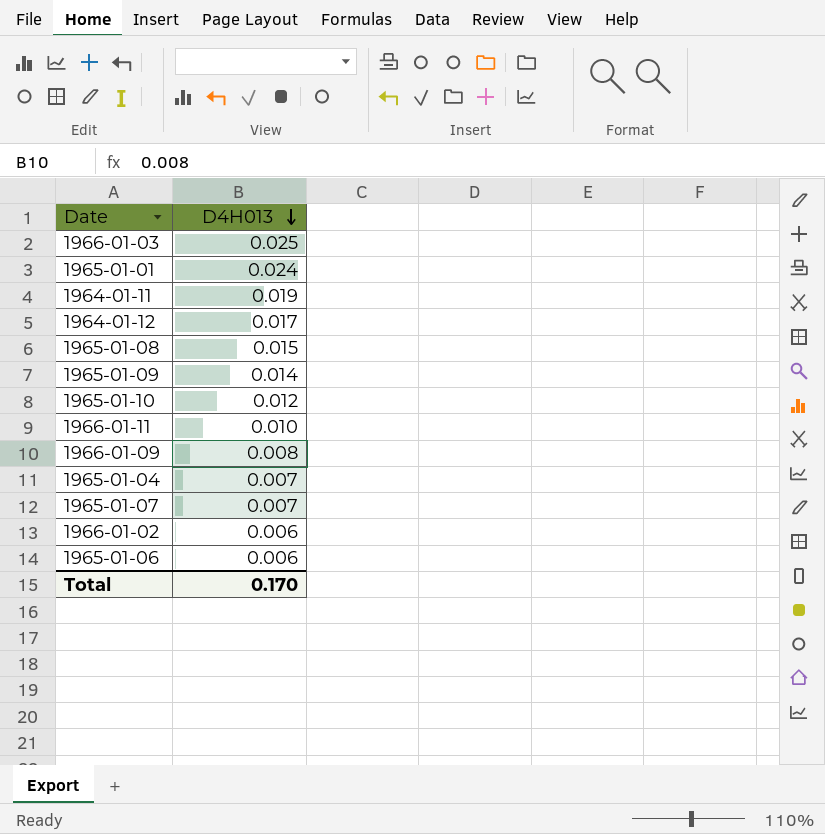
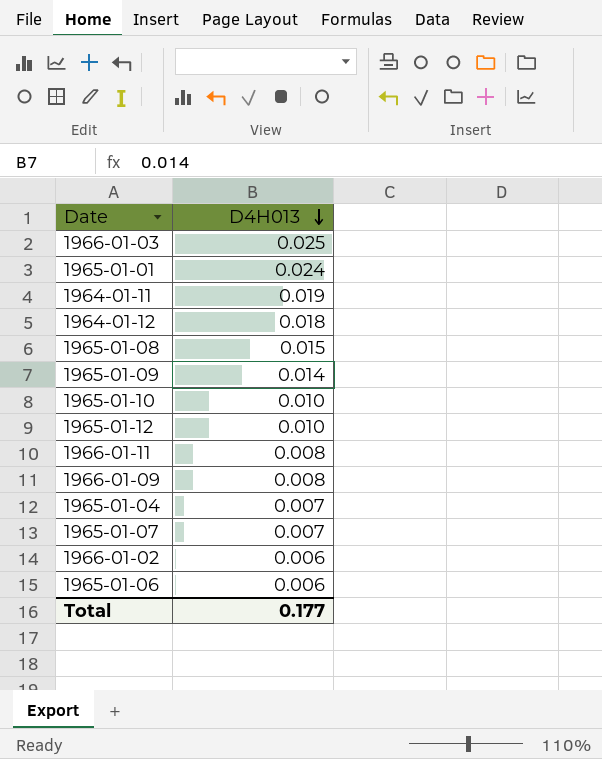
1964-01-12 | D4H013: 0.017 -> 0.018
1965-01-10 | D4H013: 0.012 -> 0.010
row 1965-01-12: none -> 0.010
1966-01-11 | D4H013: 0.010 -> 0.008
Total | D4H013: 0.170 -> 0.177

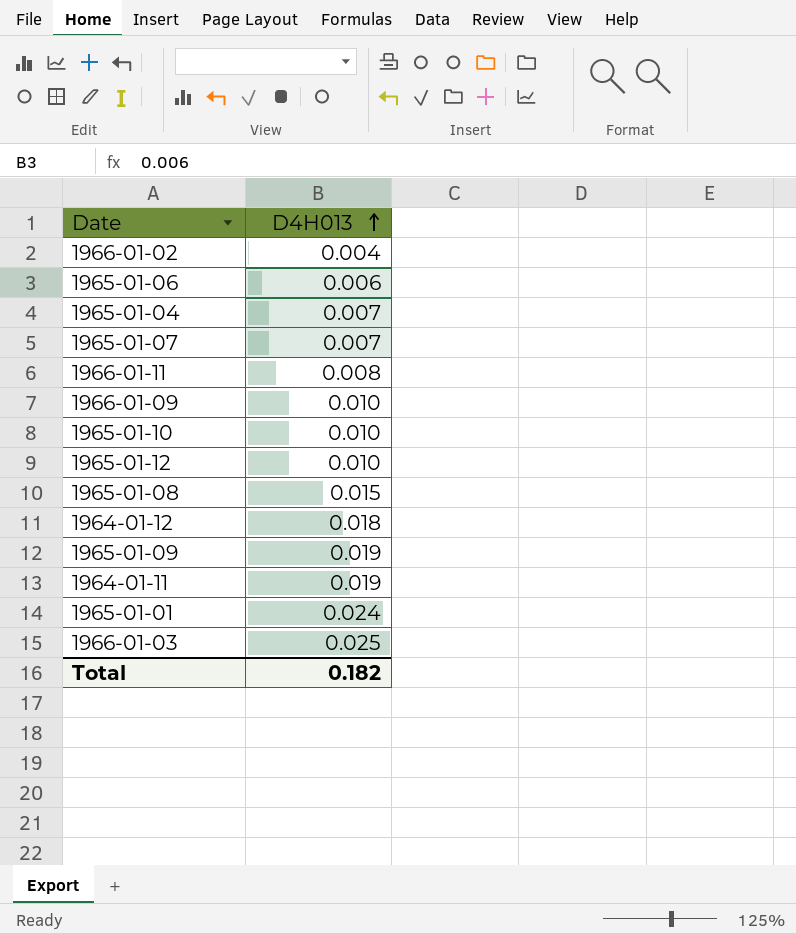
row order: D4H013 descending -> D4H013 ascending
1966-01-02 | D4H013: 0.006 -> 0.004
1966-01-09 | D4H013: 0.008 -> 0.010
1965-01-09 | D4H013: 0.014 -> 0.019
Total | D4H013: 0.177 -> 0.182

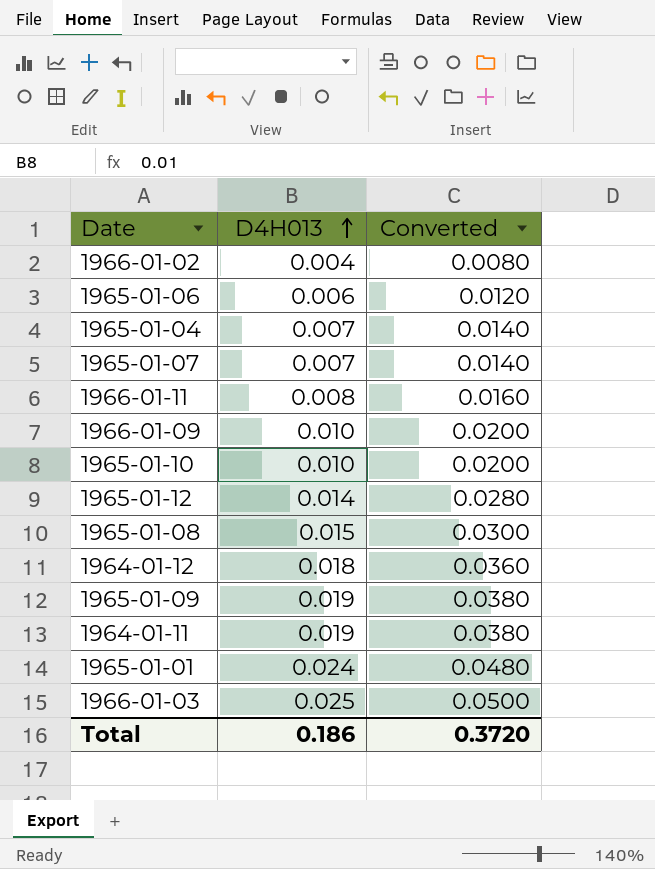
column Converted | formula: none -> [D4H013] * 2
1965-01-12 | D4H013: 0.010 -> 0.014
Total | D4H013: 0.182 -> 0.186

